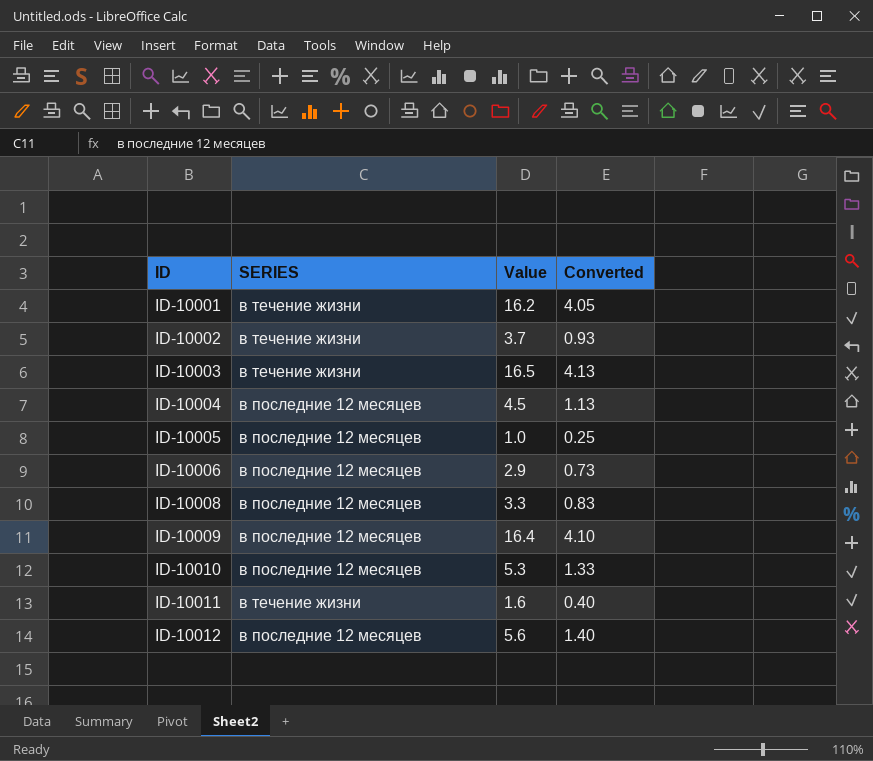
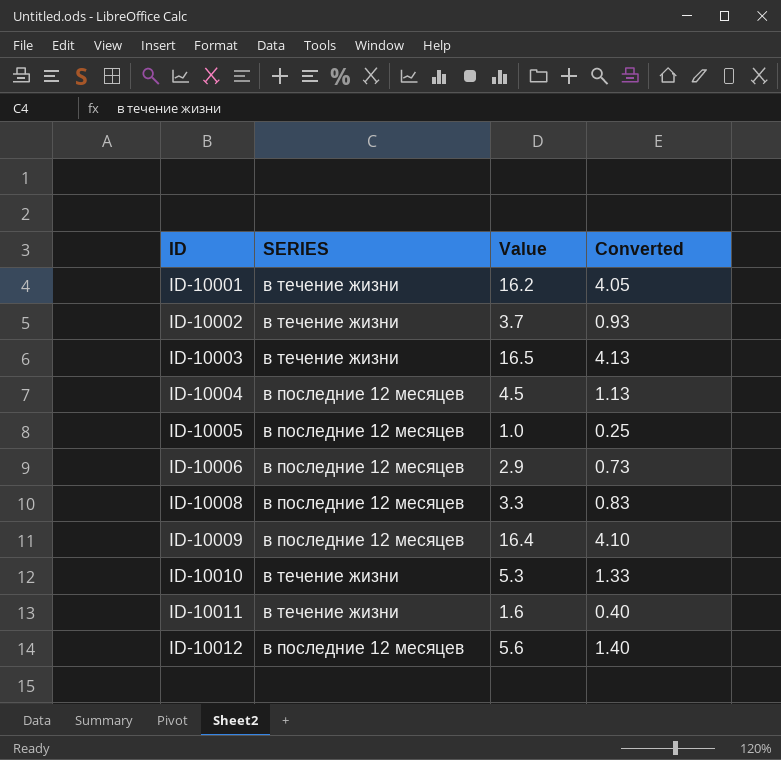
ID-10010 | SERIES: в последние 12 месяцев -> в течение жизни

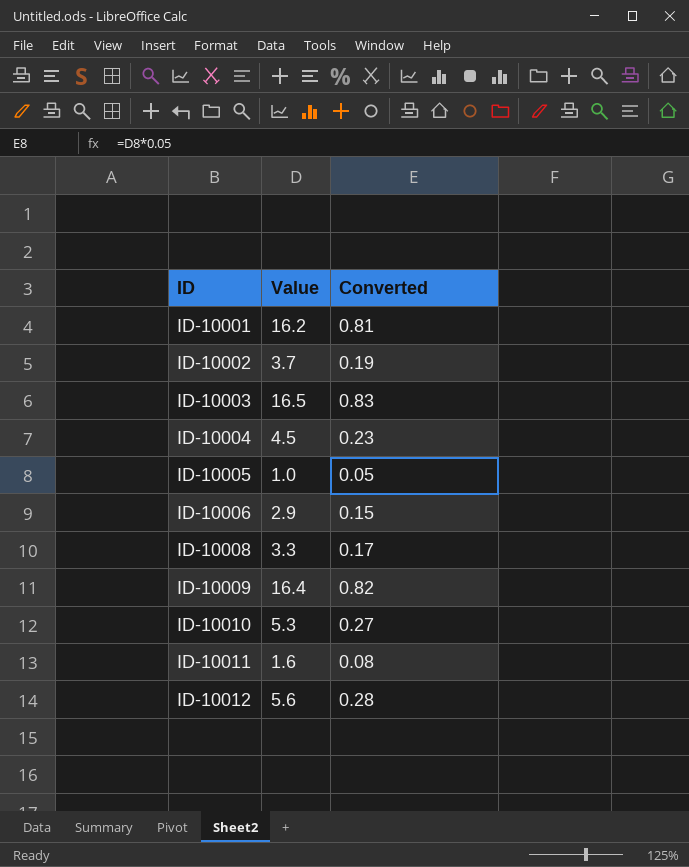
column SERIES | position: 2 -> none
column Converted | formula: [Value] * 0.25 -> [Value] * 0.05

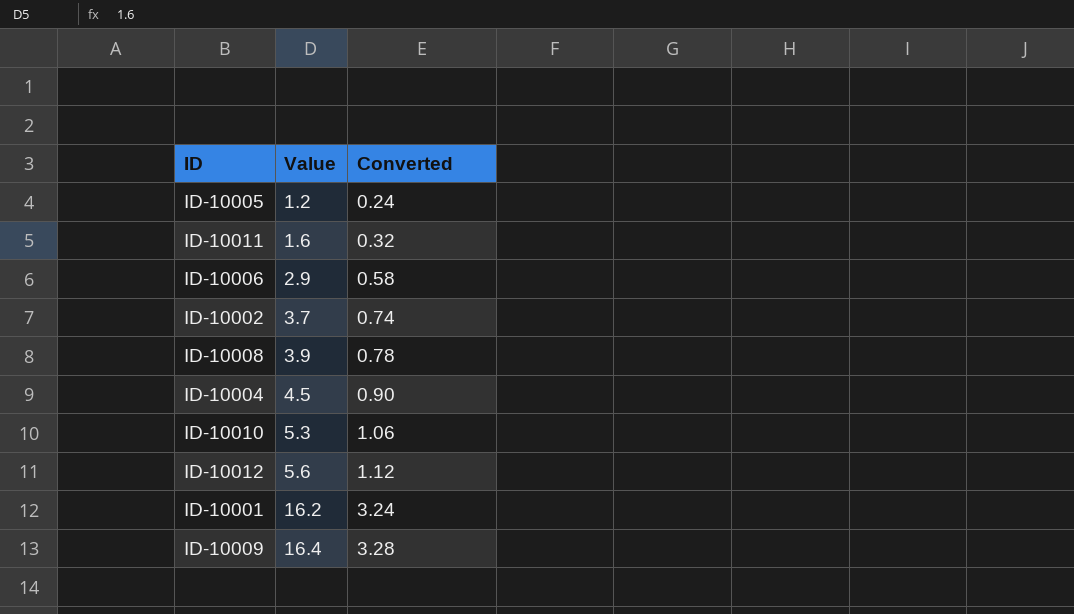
row order: ID ascending -> Value ascending
column Converted | formula: [Value] * 0.05 -> [Value] * 0.2
row ID-10003: 16.5 | 0.83 -> none
ID-10005 | Value: 1.0 -> 1.2
ID-10008 | Value: 3.3 -> 3.9

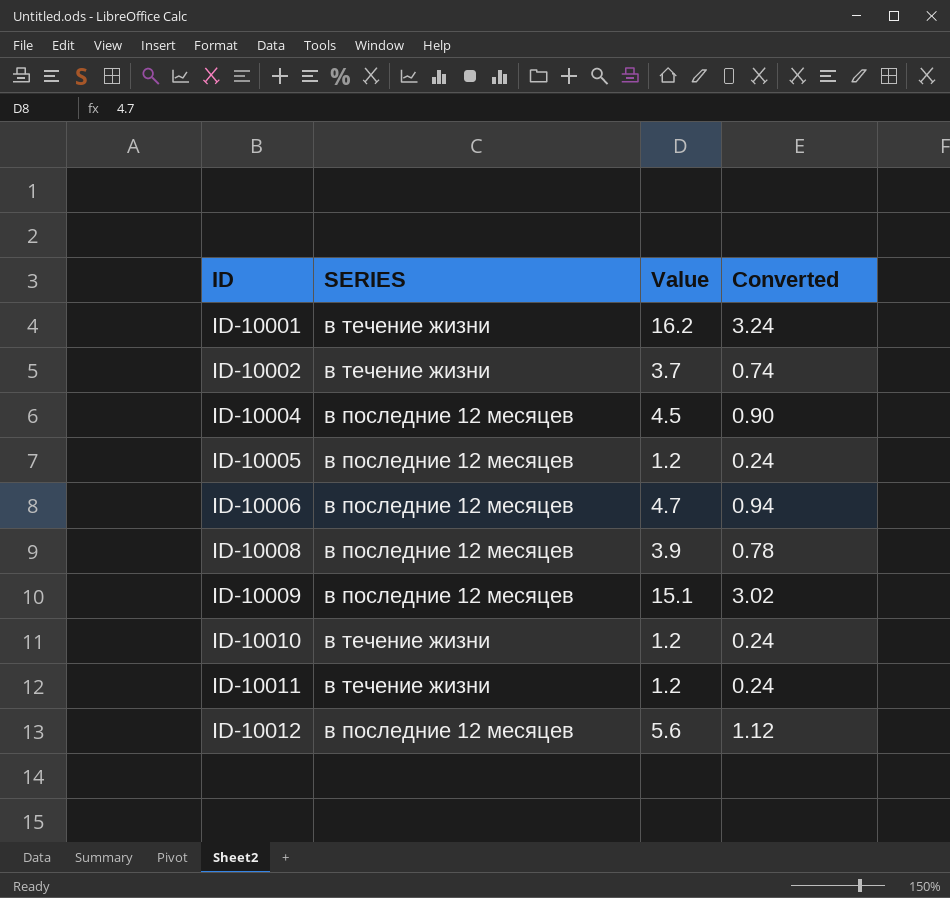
row order: Value ascending -> ID ascending
column SERIES | position: none -> 2
ID-10006 | Value: 2.9 -> 4.7
ID-10006 | Converted: 0.58 -> 0.94
ID-10009 | Value: 16.4 -> 15.1
ID-10009 | Converted: 3.28 -> 3.02
ID-10010 | Value: 5.3 -> 1.2
ID-10010 | Converted: 1.06 -> 0.24
ID-10011 | Value: 1.6 -> 1.2
ID-10011 | Converted: 0.32 -> 0.24

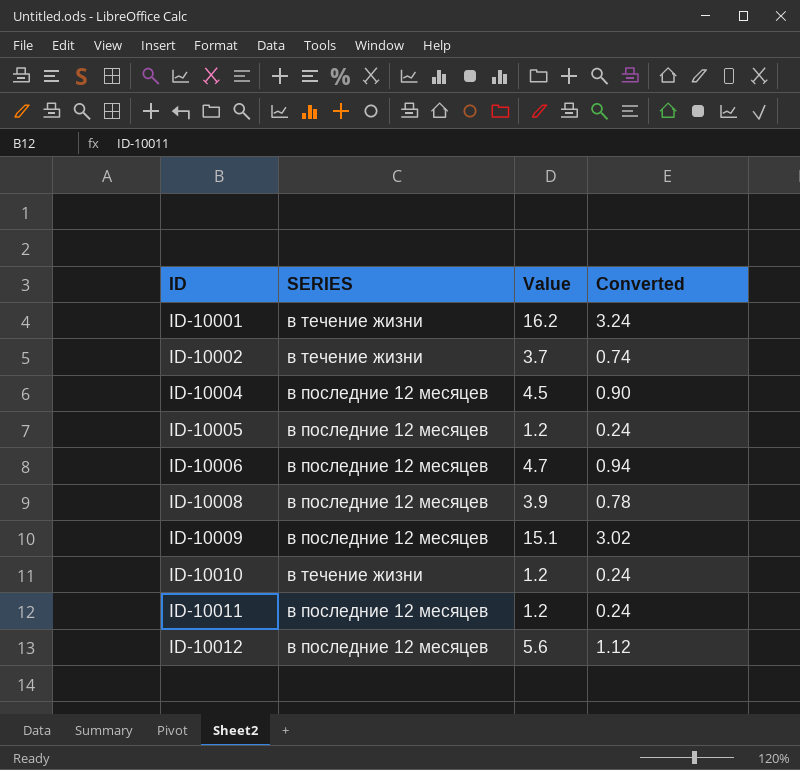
ID-10011 | SERIES: в течение жизни -> в последние 12 месяцев

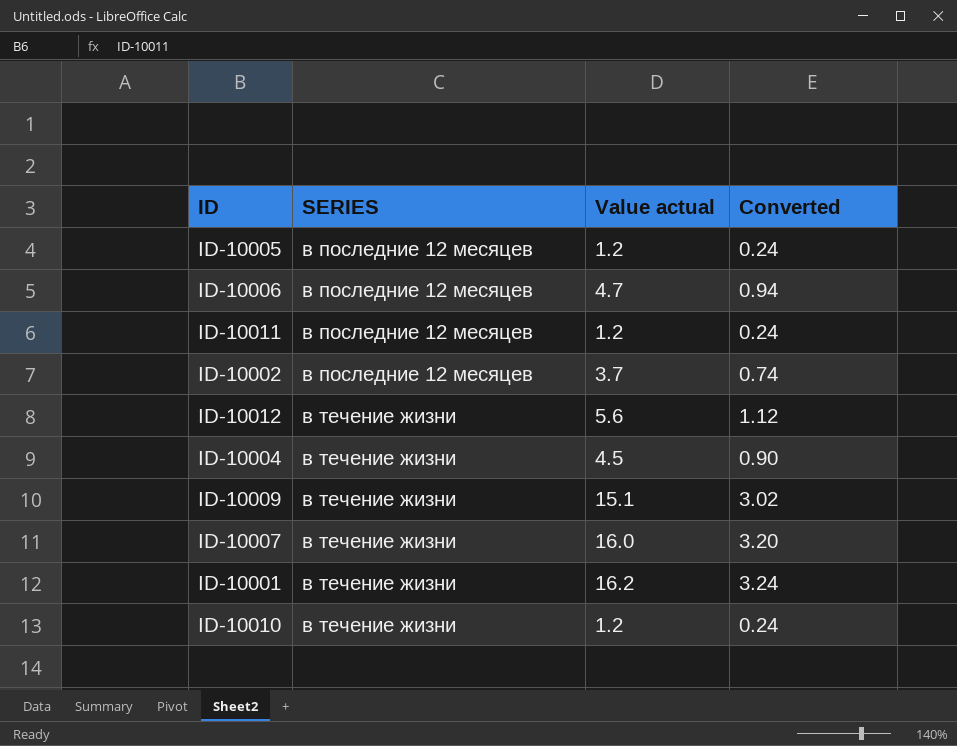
row order: ID ascending -> SERIES ascending
column name: Value -> Value actual
row ID-10008: в последние 12 месяцев | 3.9 | 0.78 -> none
ID-10002 | SERIES: в течение жизни -> в последние 12 месяцев
ID-10012 | SERIES: в последние 12 месяцев -> в течение жизни
ID-10004 | SERIES: в последние 12 месяцев -> в течение жизни
ID-10009 | SERIES: в последние 12 месяцев -> в течение жизни
row ID-10007: none -> в течение жизни | 16.0 | 3.20

